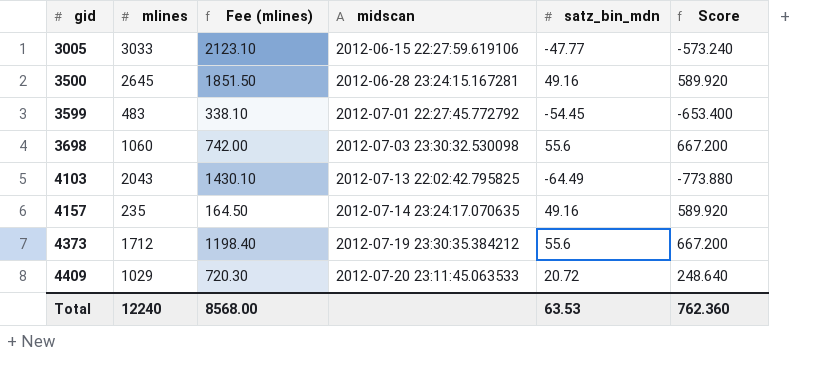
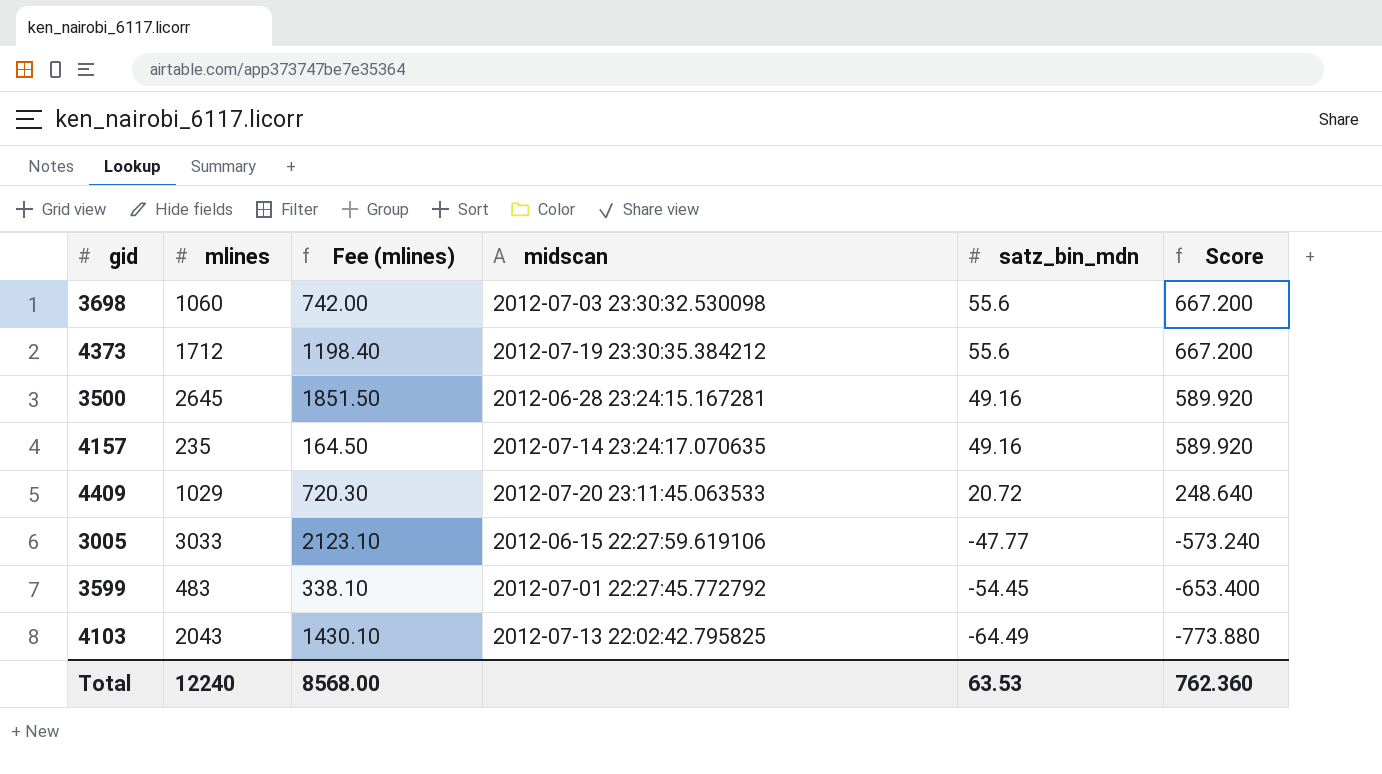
row order: gid ascending -> satz_bin_mdn descending

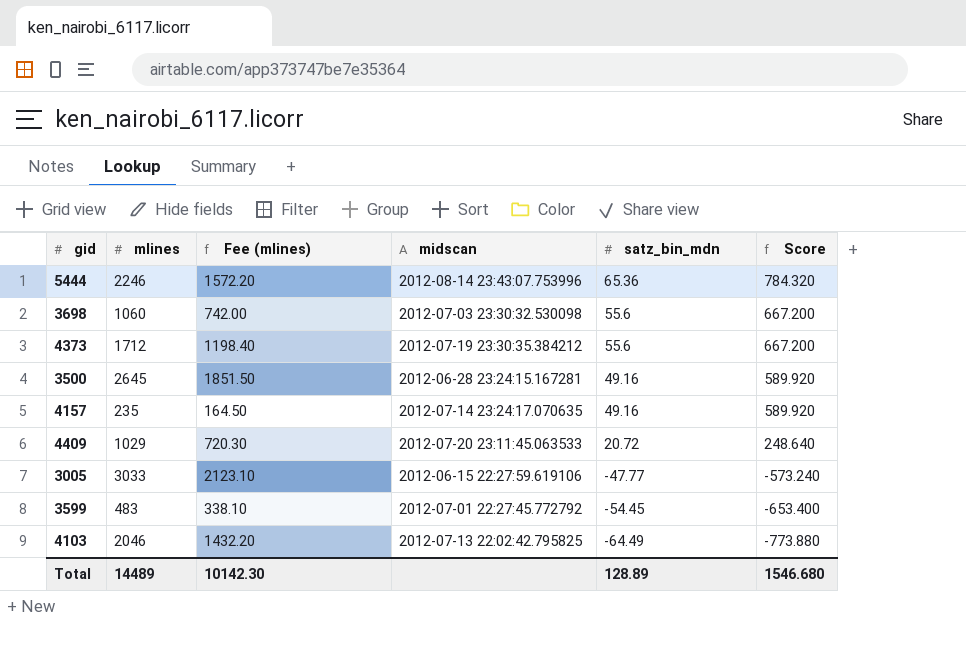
row 5444: none -> 2246 | 1572.20 | 2012-08-14 23:43:07.753996 | 65.36 | 784.320
4103 | mlines: 2043 -> 2046
4103 | Fee (mlines): 1430.10 -> 1432.20
Total | mlines: 12240 -> 14489
Total | Fee (mlines): 8568.00 -> 10142.30
Total | satz_bin_mdn: 63.53 -> 128.89
Total | Score: 762.360 -> 1546.680

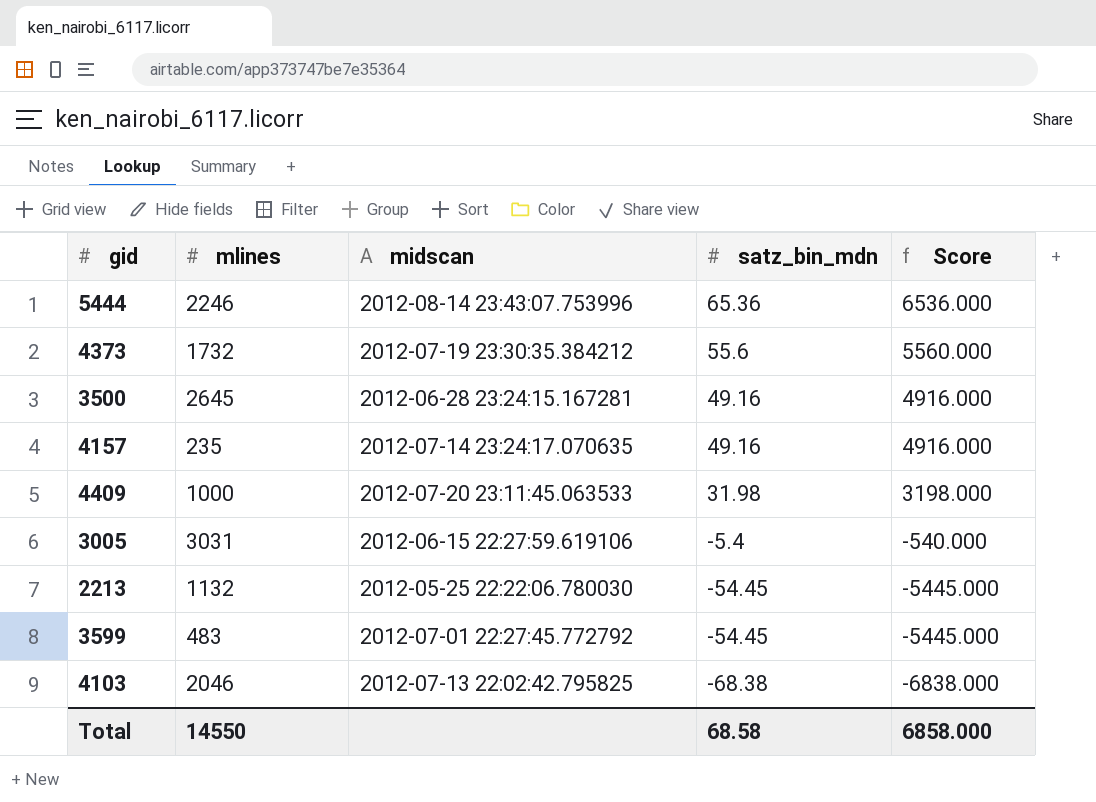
column Fee (mlines) | formula: [mlines] * 0.7 -> none
column Score | formula: [satz_bin_mdn] * 12 -> [satz_bin_mdn] * 100
row 3698: 1060 | 742.00 | 2012-07-03 23:30:32.530098 | 55.6 | 667.200 -> none
4373 | mlines: 1712 -> 1732
4409 | mlines: 1029 -> 1000
4409 | satz_bin_mdn: 20.72 -> 31.98
3005 | mlines: 3033 -> 3031
3005 | satz_bin_mdn: -47.77 -> -5.4
row 2213: none -> 1132 | 2012-05-25 22:22:06.780030 | -54.45 | -5445.000
4103 | satz_bin_mdn: -64.49 -> -68.38
Total | mlines: 14489 -> 14550
Total | satz_bin_mdn: 128.89 -> 68.58
Total | Score: 1546.680 -> 6858.000

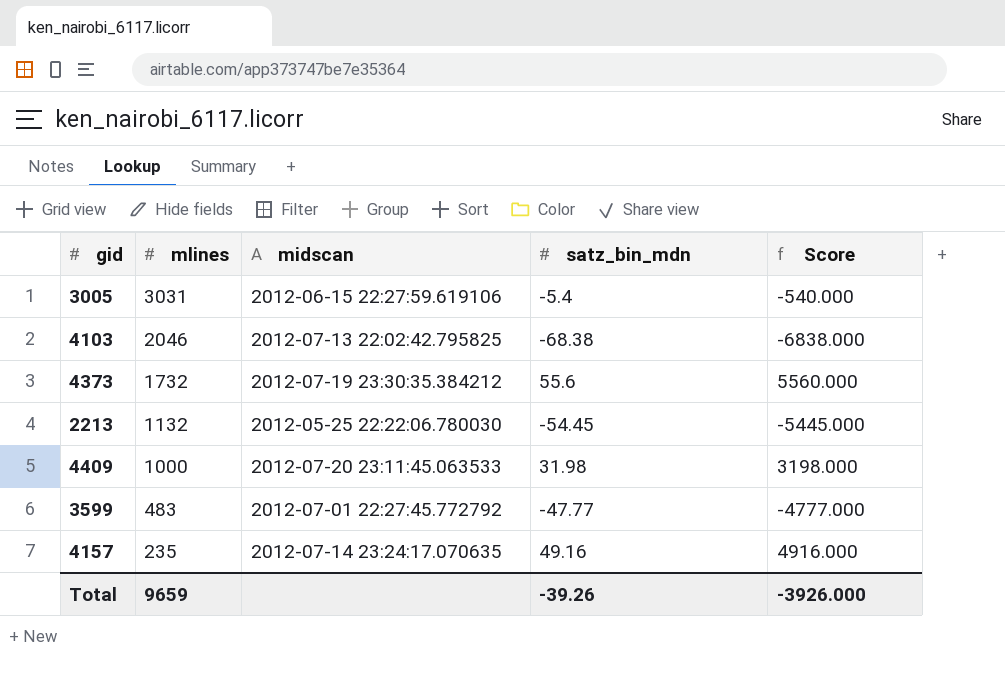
row order: satz_bin_mdn descending -> mlines descending
row 5444: 2246 | 2012-08-14 23:43:07.753996 | 65.36 | 6536.000 -> none
row 3500: 2645 | 2012-06-28 23:24:15.167281 | 49.16 | 4916.000 -> none
3599 | satz_bin_mdn: -54.45 -> -47.77
3599 | Score: -5445.000 -> -4777.000
Total | mlines: 14550 -> 9659
Total | satz_bin_mdn: 68.58 -> -39.26
Total | Score: 6858.000 -> -3926.000

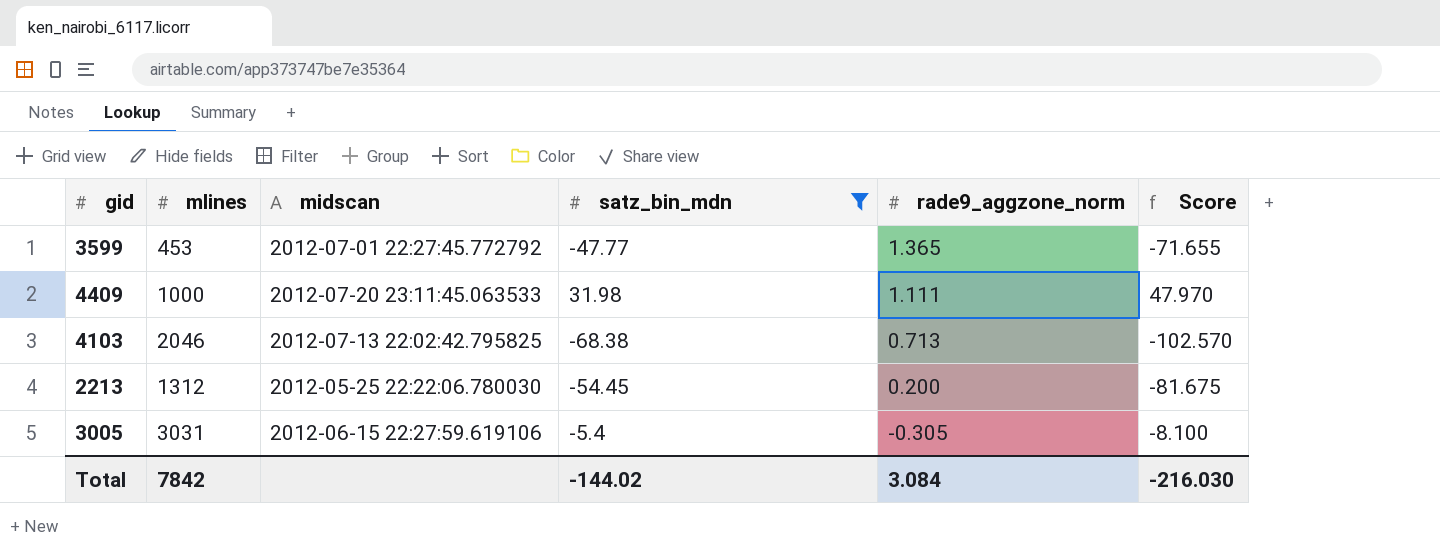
filter: none -> satz_bin_mdn <= 31.98
row order: mlines descending -> rade9_aggzone_norm descending
column rade9_aggzone_norm | position: none -> 5
column Score | formula: [satz_bin_mdn] * 100 -> [satz_bin_mdn] * 1.5
3599 | mlines: 483 -> 453
2213 | mlines: 1132 -> 1312
Total | mlines: 9659 -> 7842
Total | satz_bin_mdn: -39.26 -> -144.02
Total | Score: -3926.000 -> -216.030

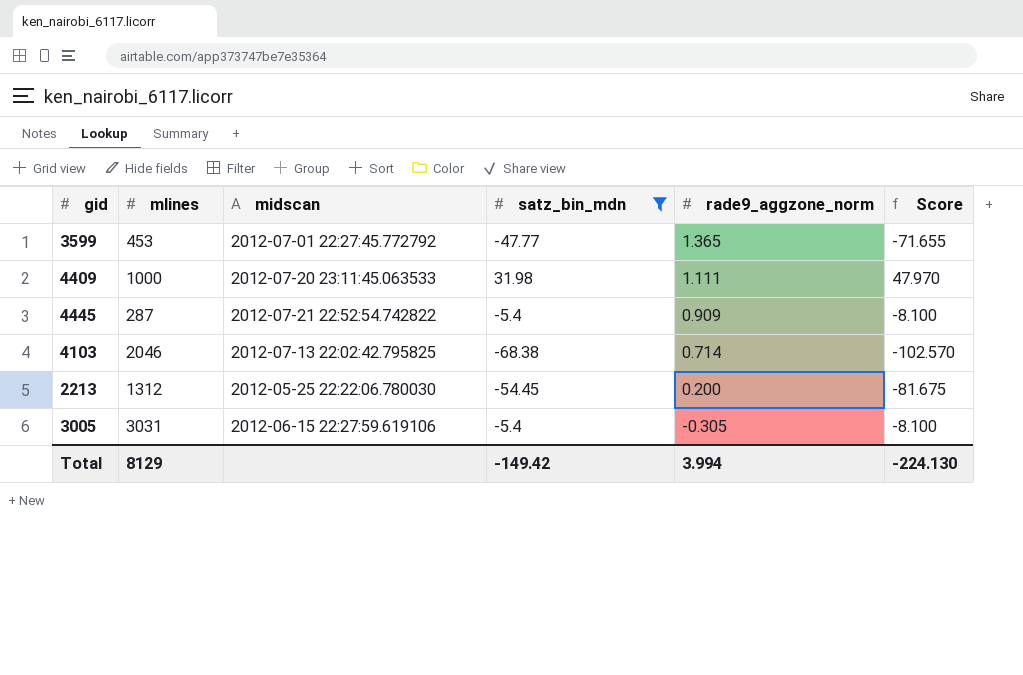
row 4445: none -> 287 | 2012-07-21 22:52:54.742822 | -5.4 | 0.909 | -8.100
4103 | rade9_aggzone_norm: 0.713 -> 0.714
Total | mlines: 7842 -> 8129
Total | satz_bin_mdn: -144.02 -> -149.42
Total | rade9_aggzone_norm: 3.084 -> 3.994
Total | Score: -216.030 -> -224.130

